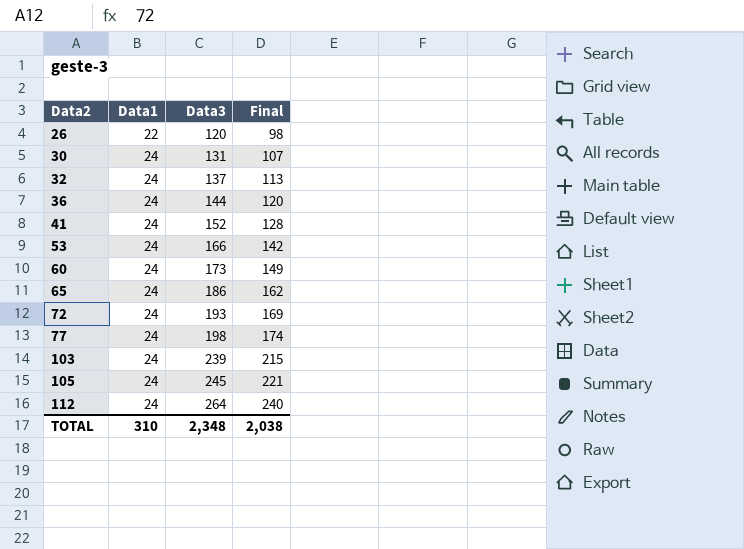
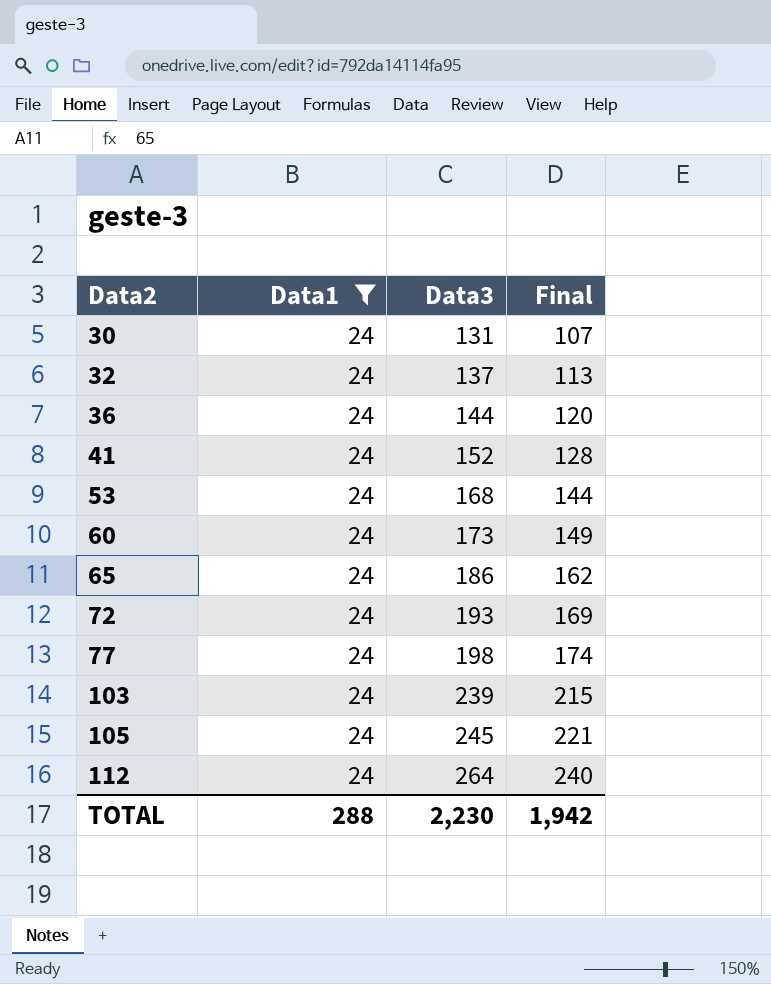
filter: none -> Data1 = 24
53 | Data3: 166 -> 168
53 | Final: 142 -> 144
TOTAL | Data1: 310 -> 288
TOTAL | Data3: 2,348 -> 2,230
TOTAL | Final: 2,038 -> 1,942

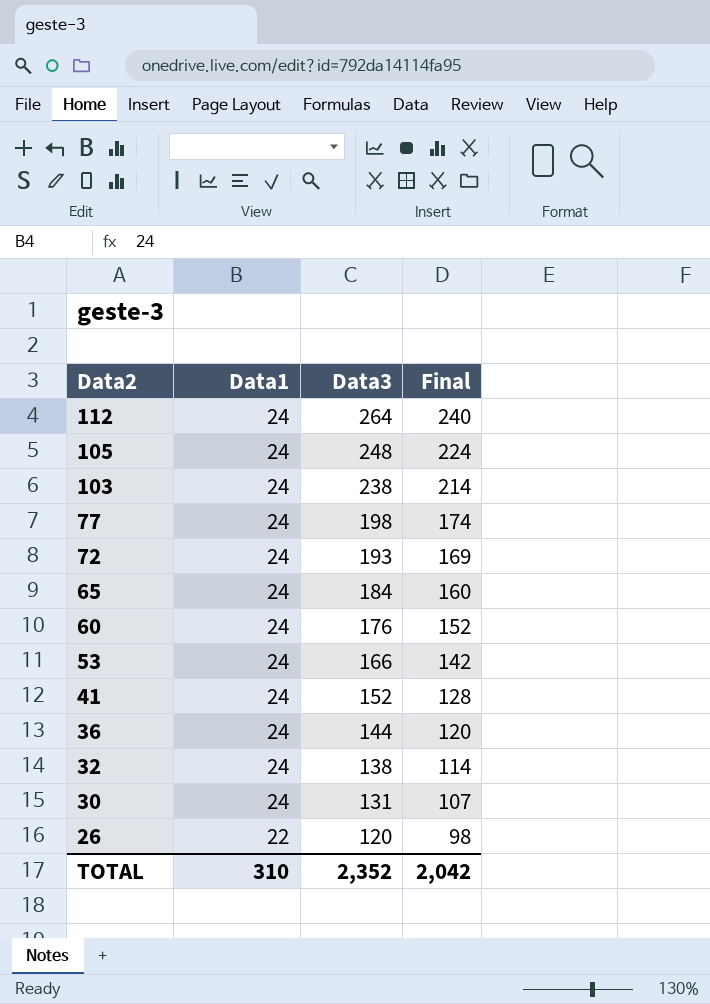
filter: Data1 = 24 -> none
row order: Data2 ascending -> Data2 descending
105 | Data3: 245 -> 248
105 | Final: 221 -> 224
103 | Data3: 239 -> 238
103 | Final: 215 -> 214
65 | Data3: 186 -> 184
65 | Final: 162 -> 160
60 | Data3: 173 -> 176
60 | Final: 149 -> 152
53 | Data3: 168 -> 166
53 | Final: 144 -> 142
32 | Data3: 137 -> 138
32 | Final: 113 -> 114
TOTAL | Data1: 288 -> 310
TOTAL | Data3: 2,230 -> 2,352
TOTAL | Final: 1,942 -> 2,042

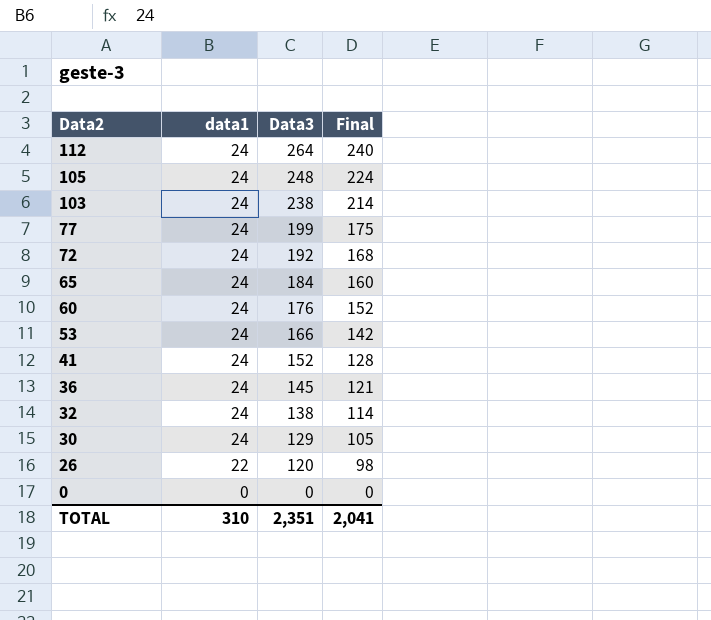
column name: Data1 -> data1
77 | Data3: 198 -> 199
77 | Final: 174 -> 175
72 | Data3: 193 -> 192
72 | Final: 169 -> 168
36 | Data3: 144 -> 145
36 | Final: 120 -> 121
30 | Data3: 131 -> 129
30 | Final: 107 -> 105
row 0: none -> 0 | 0 | 0
TOTAL | Data3: 2,352 -> 2,351
TOTAL | Final: 2,042 -> 2,041

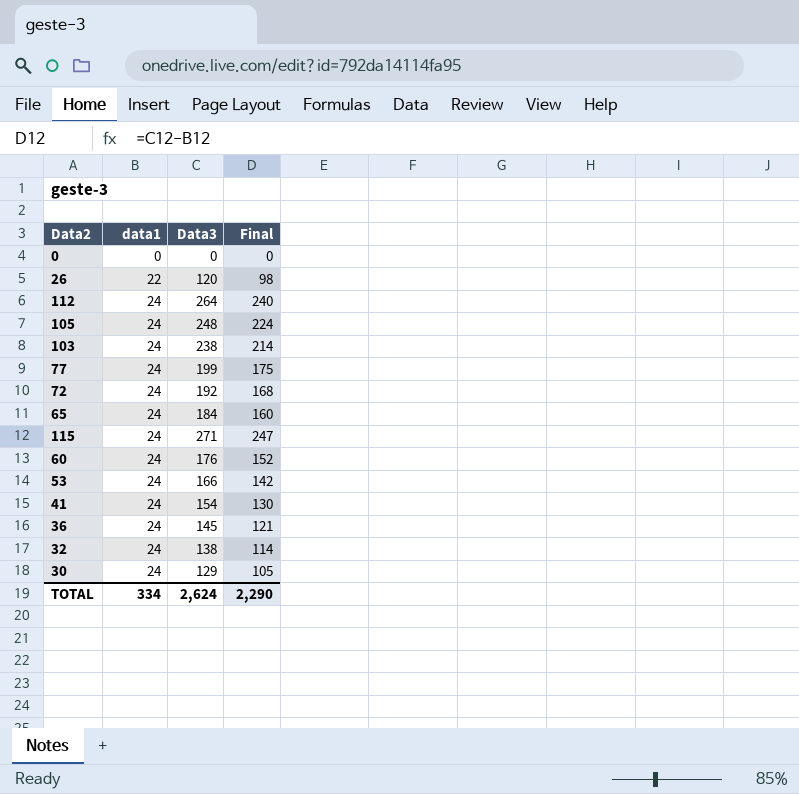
row order: Data2 descending -> data1 ascending
row 115: none -> 24 | 271 | 247
41 | Data3: 152 -> 154
41 | Final: 128 -> 130
TOTAL | data1: 310 -> 334
TOTAL | Data3: 2,351 -> 2,624
TOTAL | Final: 2,041 -> 2,290

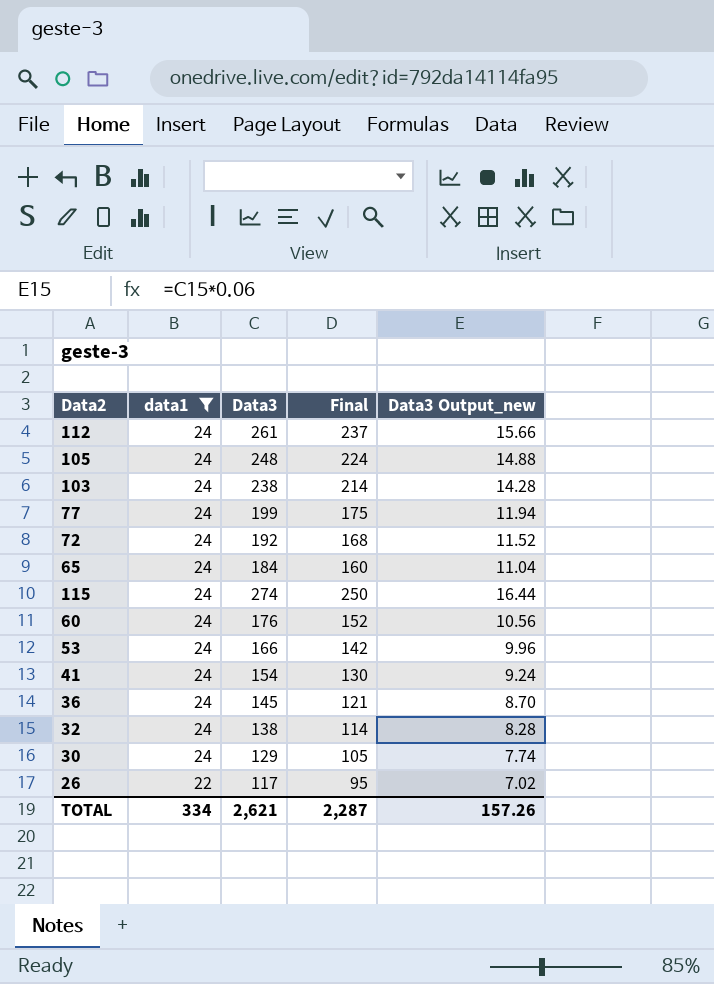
filter: none -> data1 != 0
row order: data1 ascending -> data1 descending
column Data3 Output_new | formula: none -> [Data3] * 0.06
112 | Data3: 264 -> 261
112 | Final: 240 -> 237
115 | Data3: 271 -> 274
115 | Final: 247 -> 250
26 | Data3: 120 -> 117
26 | Final: 98 -> 95
TOTAL | Data3: 2,624 -> 2,621
TOTAL | Final: 2,290 -> 2,287

